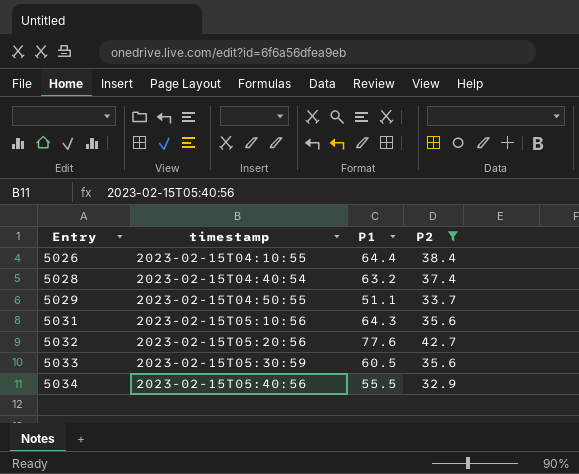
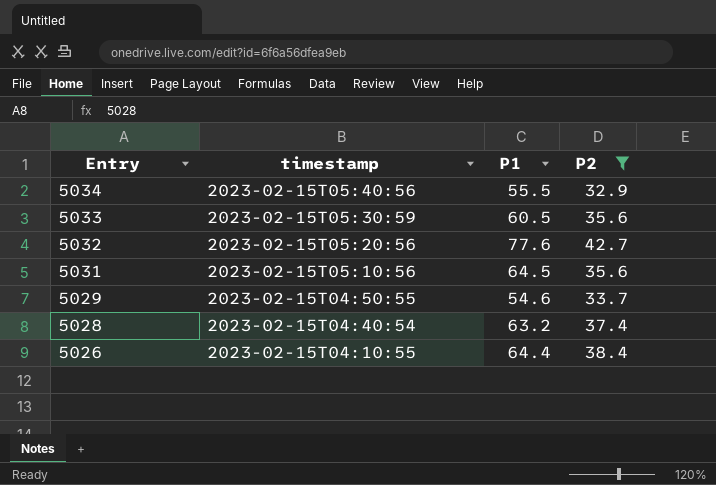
row order: Entry ascending -> Entry descending
5031 | P1: 64.3 -> 64.5
5029 | P1: 51.1 -> 54.6

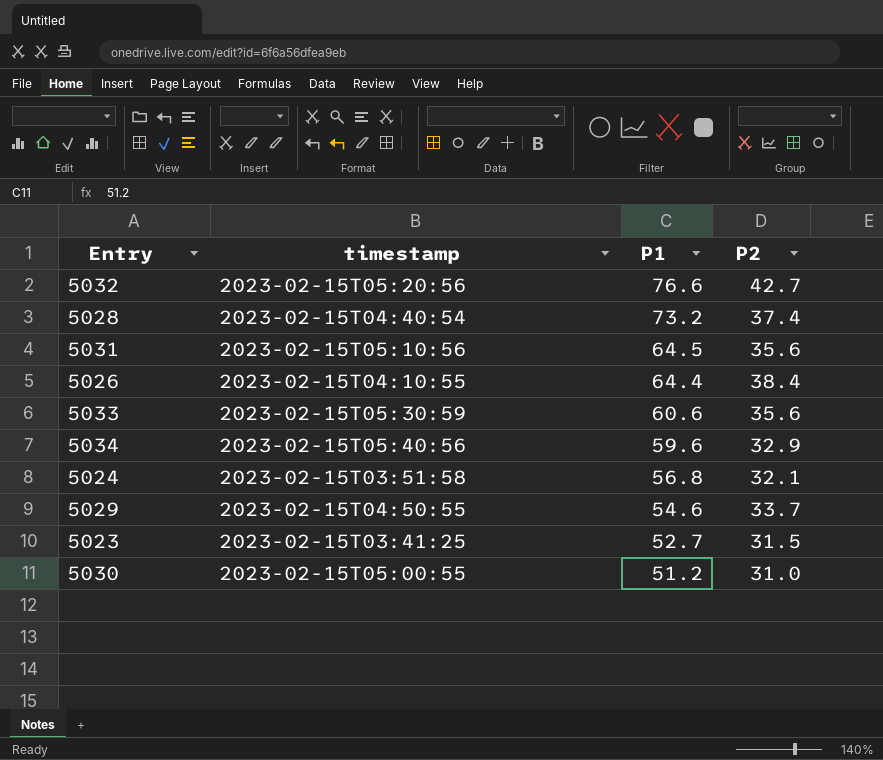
filter: P2 >= 32.9 -> none
row order: Entry descending -> P1 descending
5032 | P1: 77.6 -> 76.6
5028 | P1: 63.2 -> 73.2
5033 | P1: 60.5 -> 60.6
5034 | P1: 55.5 -> 59.6

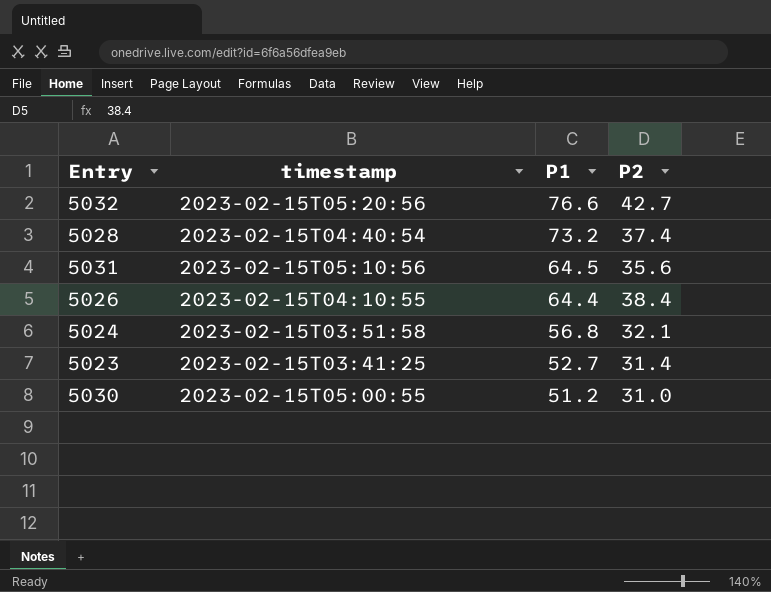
row 5033: 2023-02-15T05:30:59 | 60.6 | 35.6 -> none
row 5034: 2023-02-15T05:40:56 | 59.6 | 32.9 -> none
row 5029: 2023-02-15T04:50:55 | 54.6 | 33.7 -> none
5023 | P2: 31.5 -> 31.4

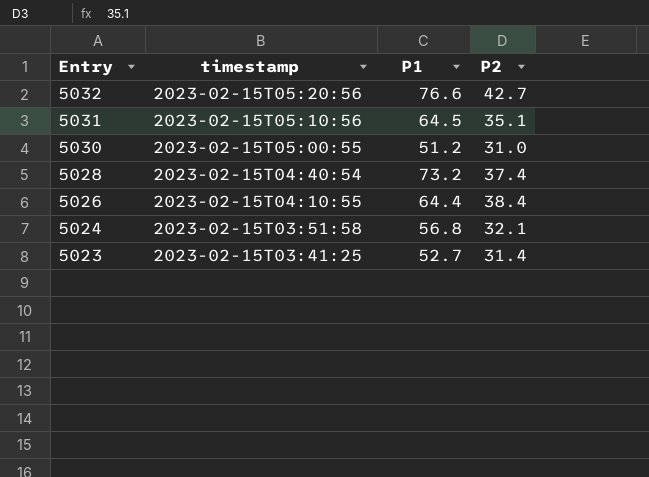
row order: P1 descending -> Entry descending
5031 | P2: 35.6 -> 35.1

